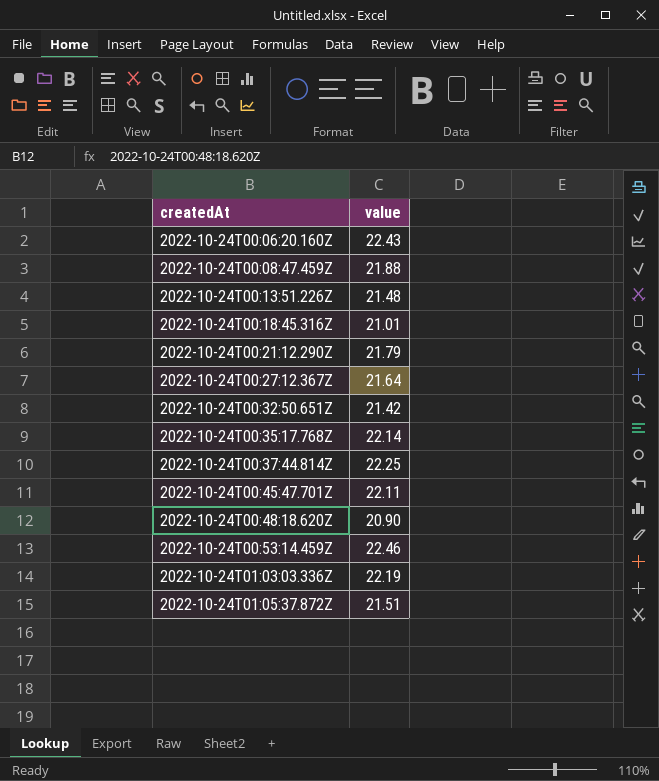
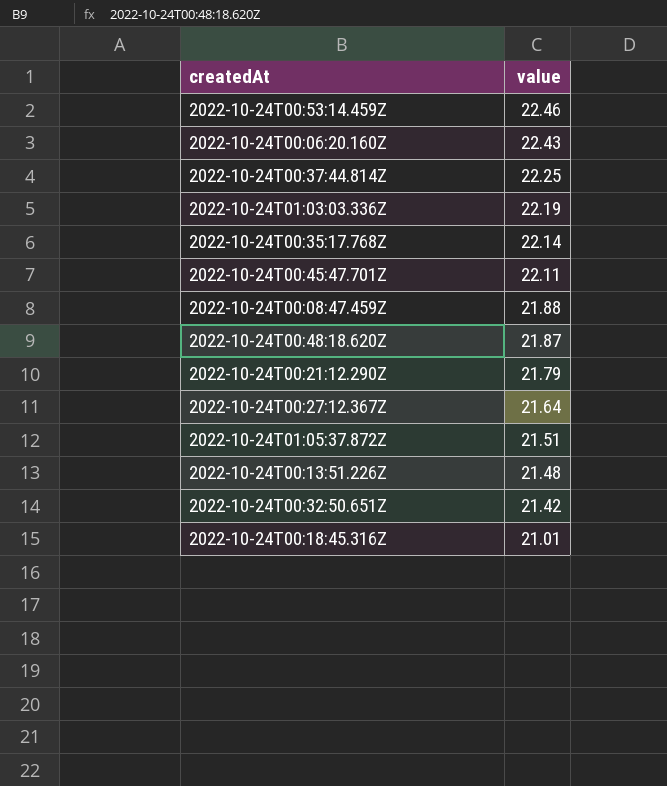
row order: createdAt ascending -> value descending
2022-10-24T00:48:18.620Z | value: 20.90 -> 21.87

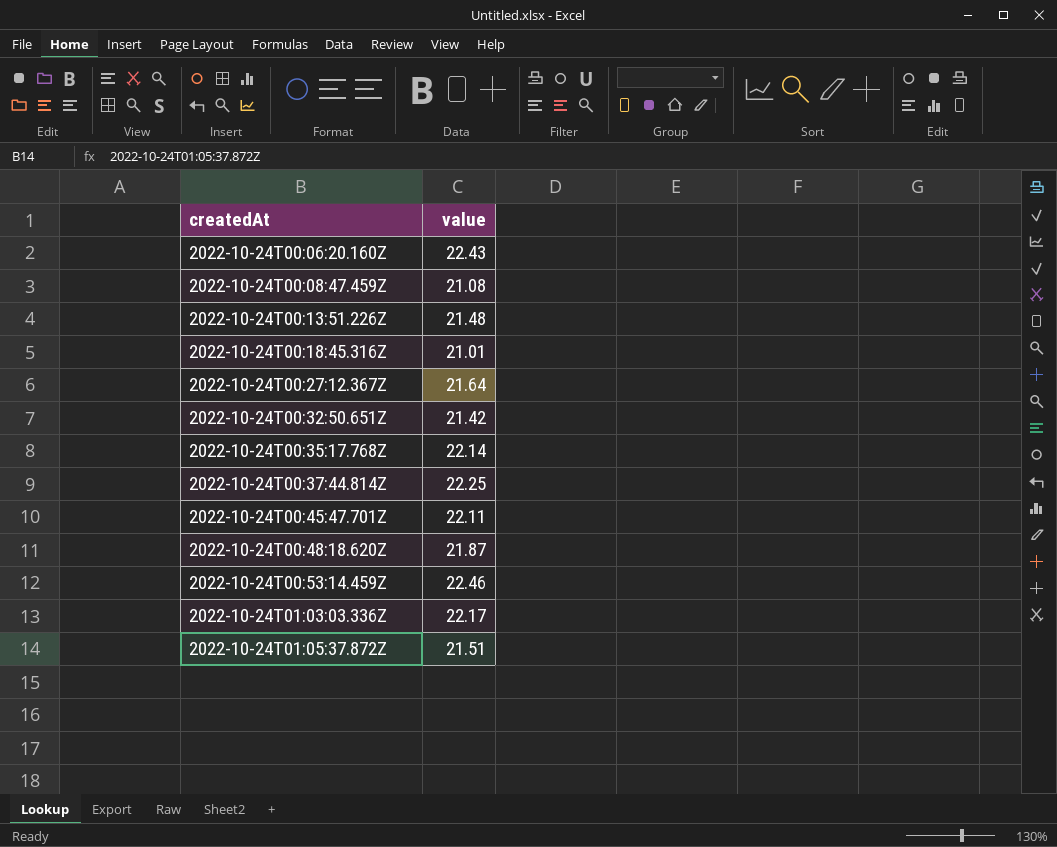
row order: value descending -> createdAt ascending
row 2022-10-24T00:21:12.290Z: 21.79 -> none
2022-10-24T00:08:47.459Z | value: 21.88 -> 21.08
2022-10-24T01:03:03.336Z | value: 22.19 -> 22.17

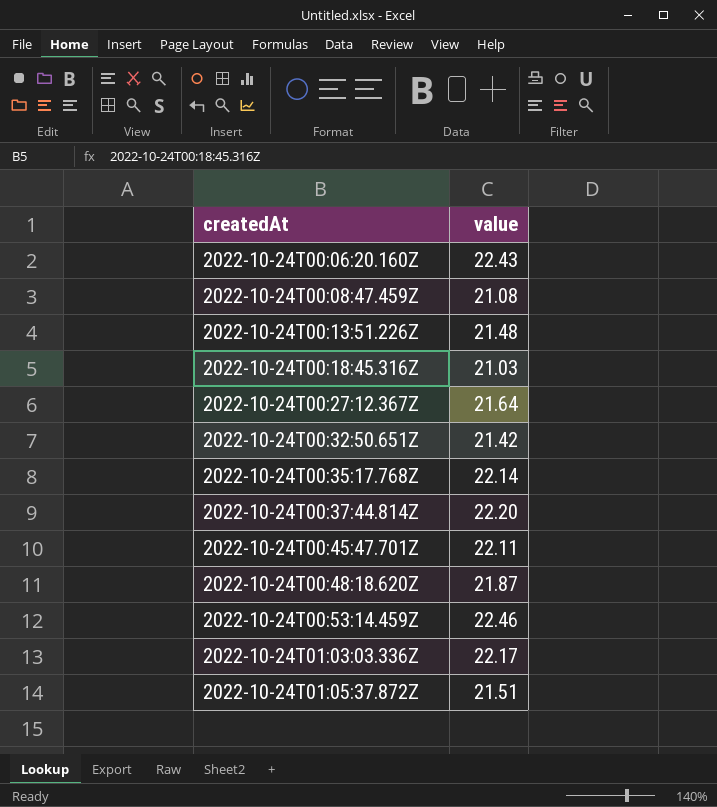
2022-10-24T00:18:45.316Z | value: 21.01 -> 21.03
2022-10-24T00:37:44.814Z | value: 22.25 -> 22.20

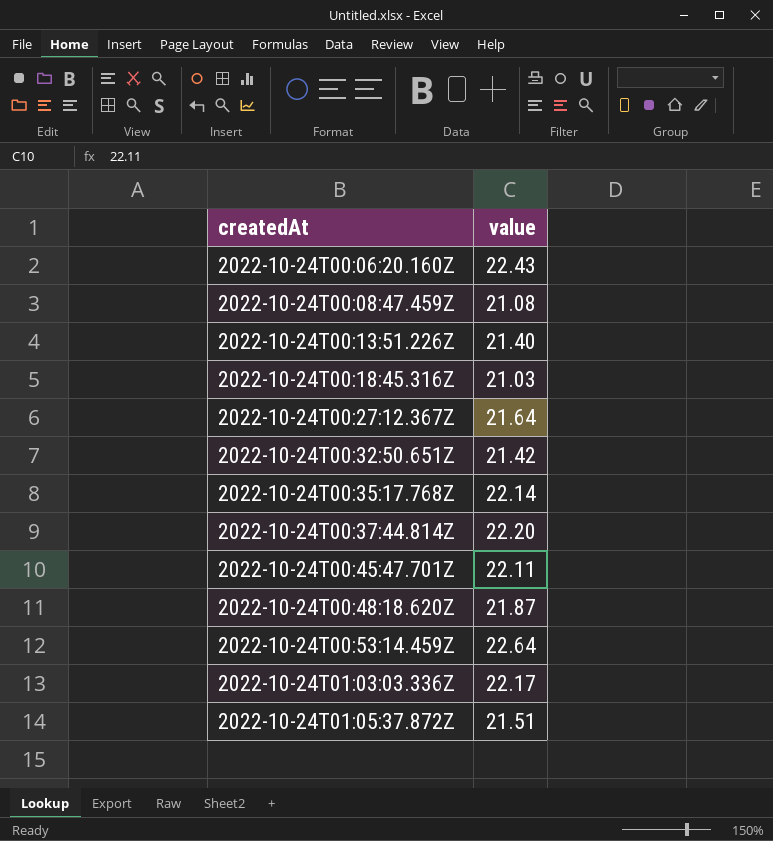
2022-10-24T00:13:51.226Z | value: 21.48 -> 21.40
2022-10-24T00:53:14.459Z | value: 22.46 -> 22.64

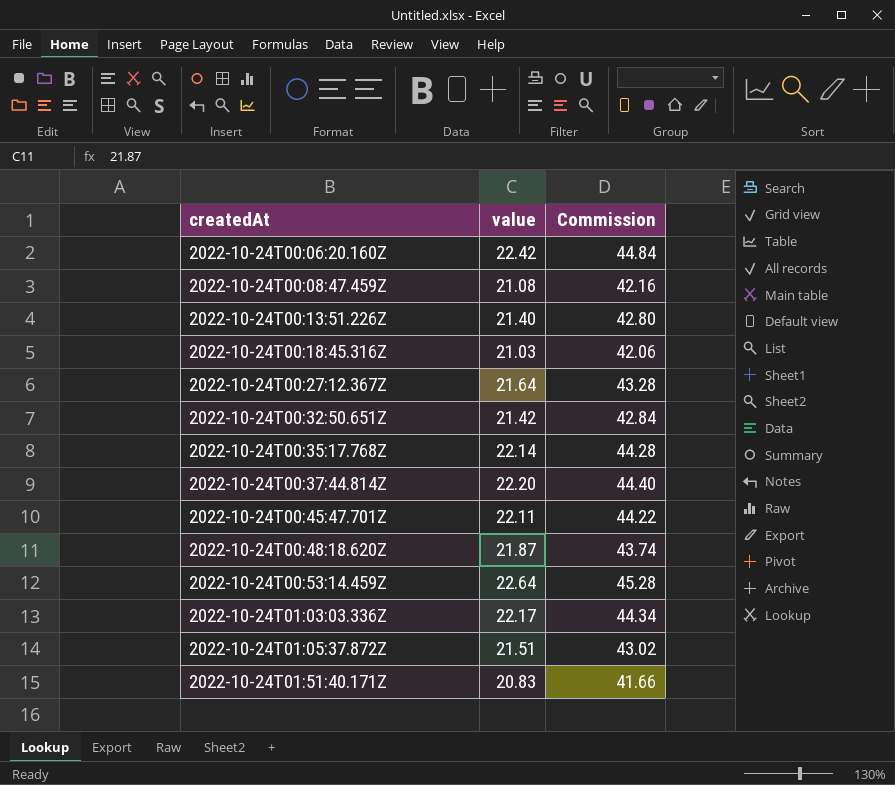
column Commission | formula: none -> [value] * 2
2022-10-24T00:06:20.160Z | value: 22.43 -> 22.42
row 2022-10-24T01:51:40.171Z: none -> 20.83 | 41.66

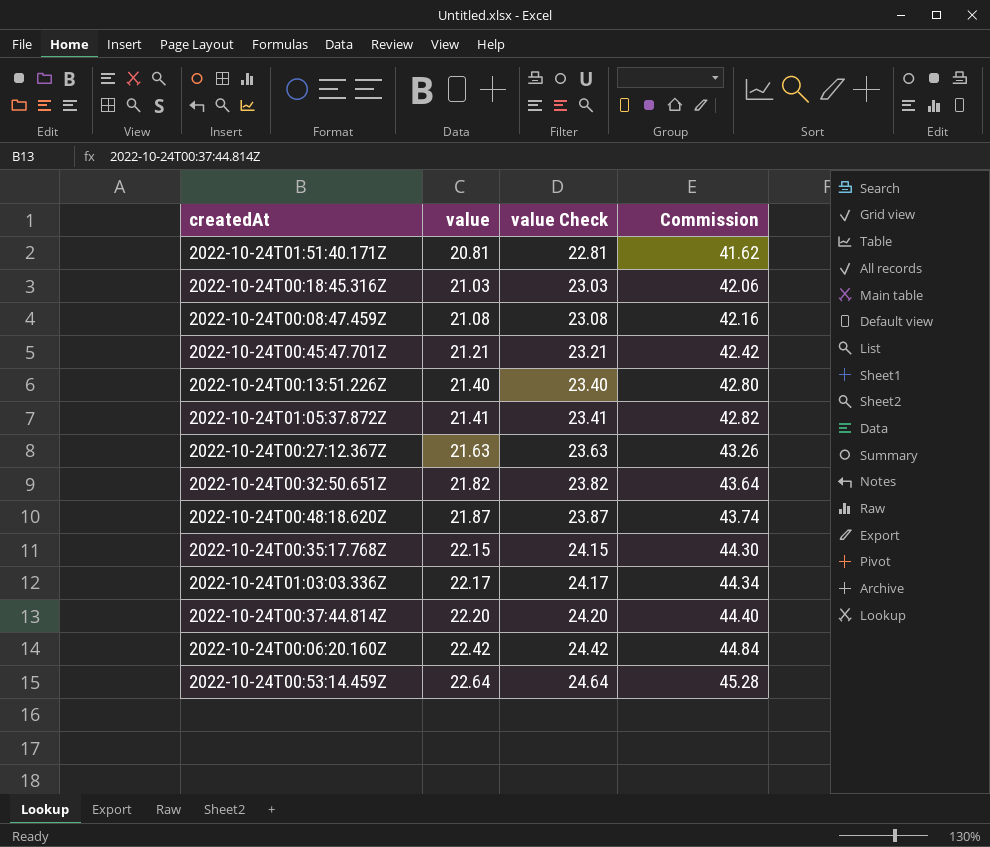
row order: createdAt ascending -> value ascending
column value Check | formula: none -> [value] + 2
2022-10-24T01:51:40.171Z | value: 20.83 -> 20.81
2022-10-24T01:51:40.171Z | Commission: 41.66 -> 41.62
2022-10-24T00:45:47.701Z | value: 22.11 -> 21.21
2022-10-24T00:45:47.701Z | Commission: 44.22 -> 42.42
2022-10-24T01:05:37.872Z | value: 21.51 -> 21.41
2022-10-24T01:05:37.872Z | Commission: 43.02 -> 42.82
2022-10-24T00:27:12.367Z | value: 21.64 -> 21.63
2022-10-24T00:27:12.367Z | Commission: 43.28 -> 43.26
2022-10-24T00:32:50.651Z | value: 21.42 -> 21.82
2022-10-24T00:32:50.651Z | Commission: 42.84 -> 43.64
2022-10-24T00:35:17.768Z | value: 22.14 -> 22.15
2022-10-24T00:35:17.768Z | Commission: 44.28 -> 44.30

